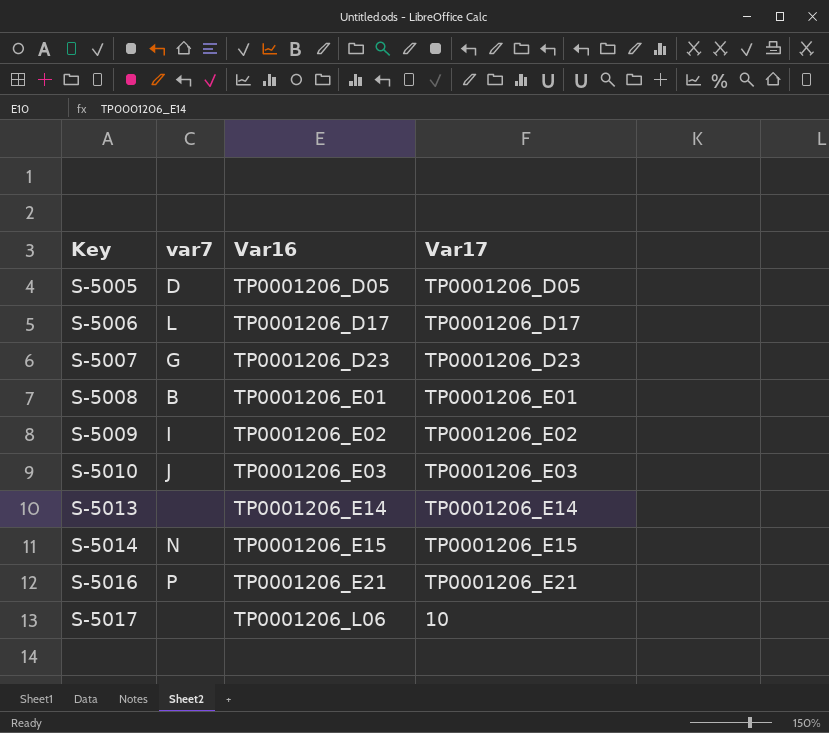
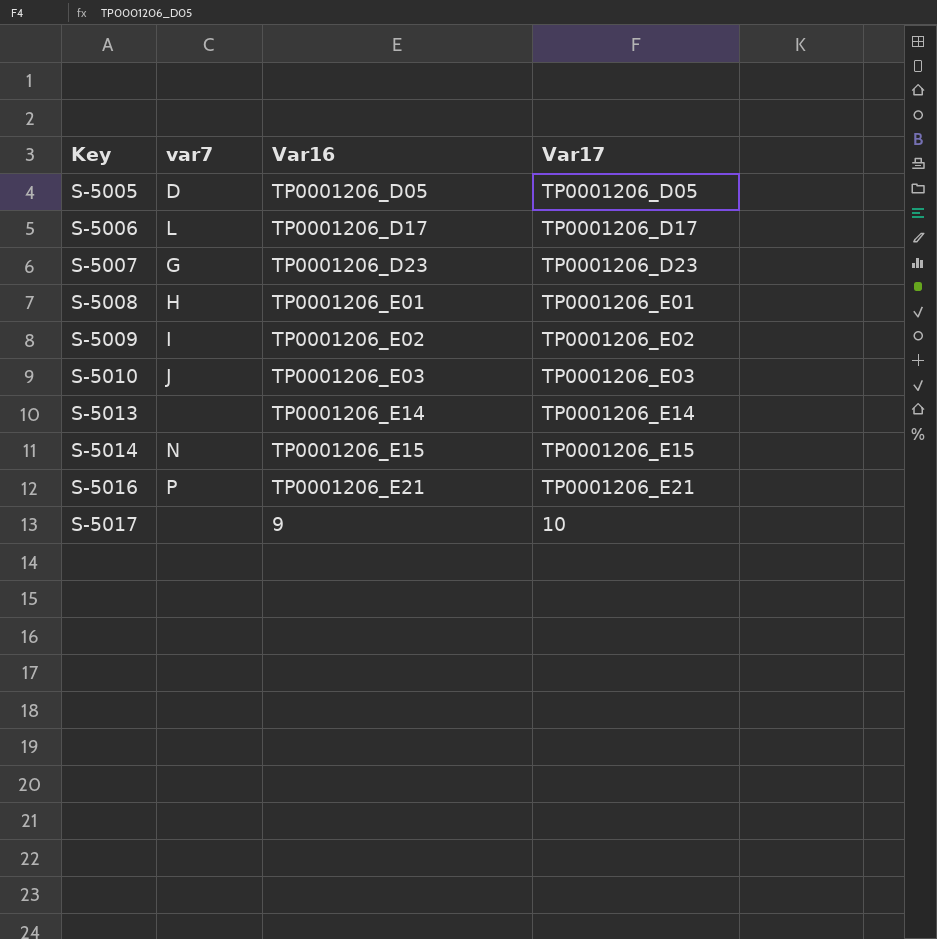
S-5008 | var7: B -> H
S-5017 | Var16: TP0001206_L06 -> 9

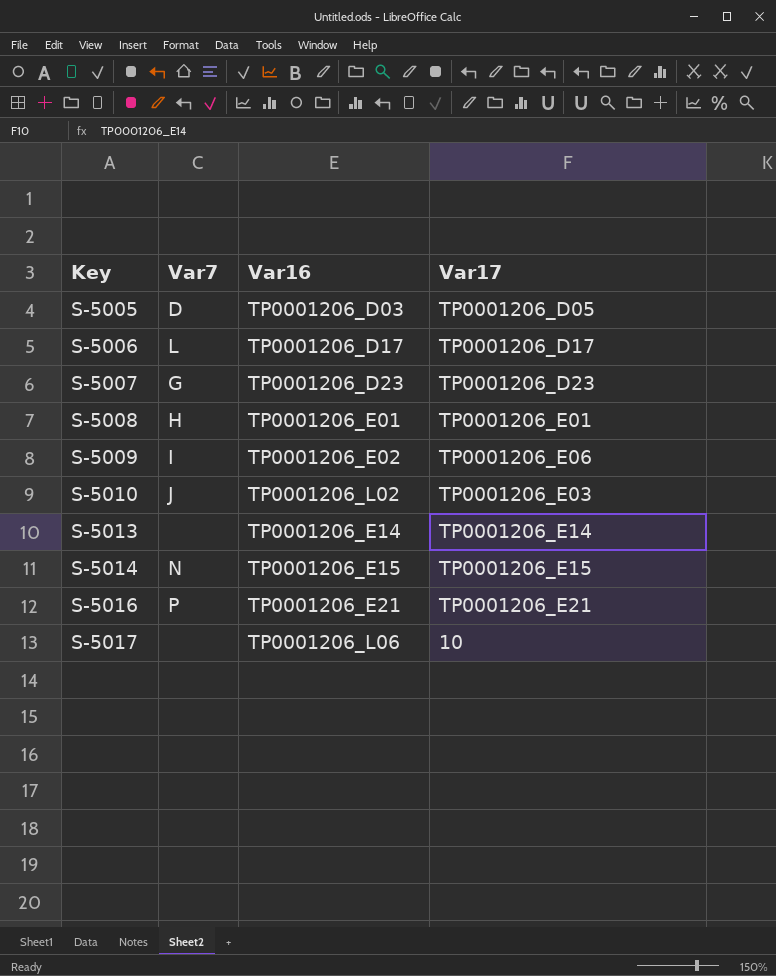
column name: var7 -> Var7
S-5005 | Var16: TP0001206_D05 -> TP0001206_D03
S-5009 | Var17: TP0001206_E02 -> TP0001206_E06
S-5010 | Var16: TP0001206_E03 -> TP0001206_L02
S-5017 | Var16: 9 -> TP0001206_L06

